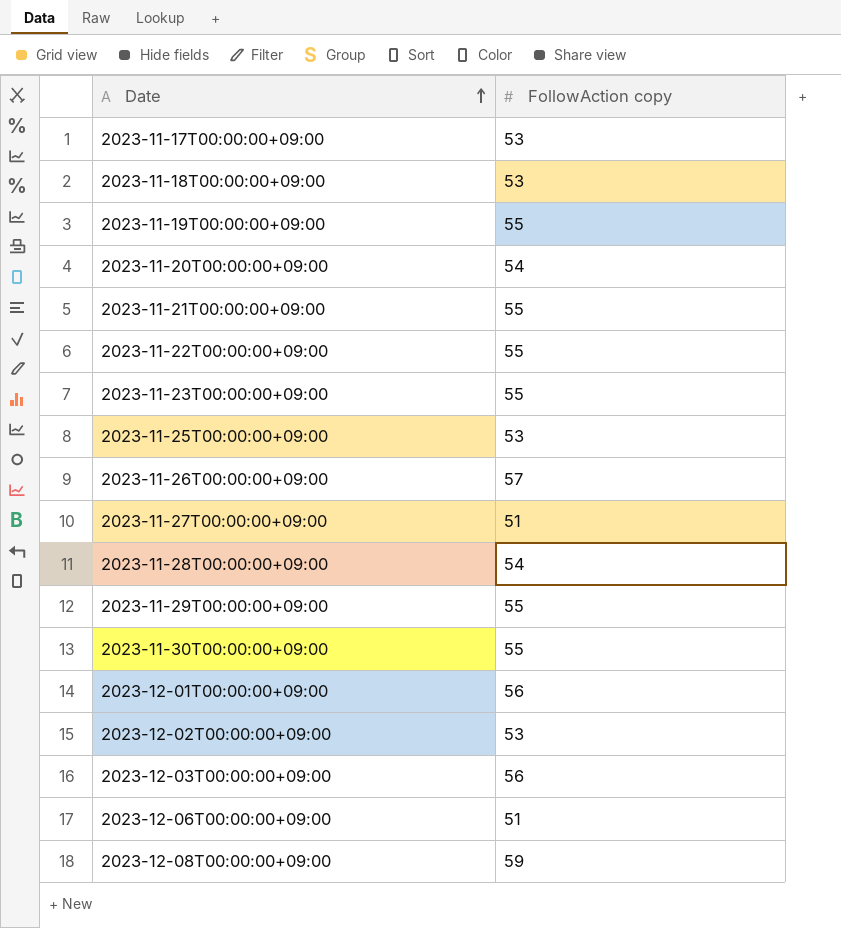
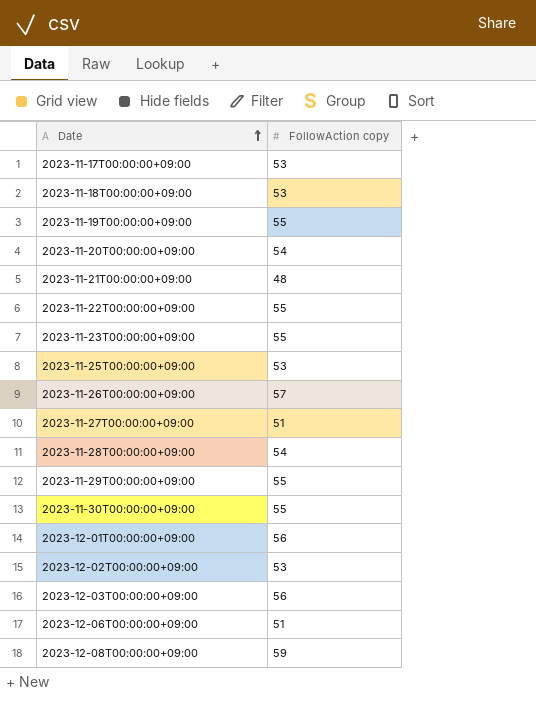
2023-11-21T00:00:00+09:00 | FollowAction copy: 55 -> 48

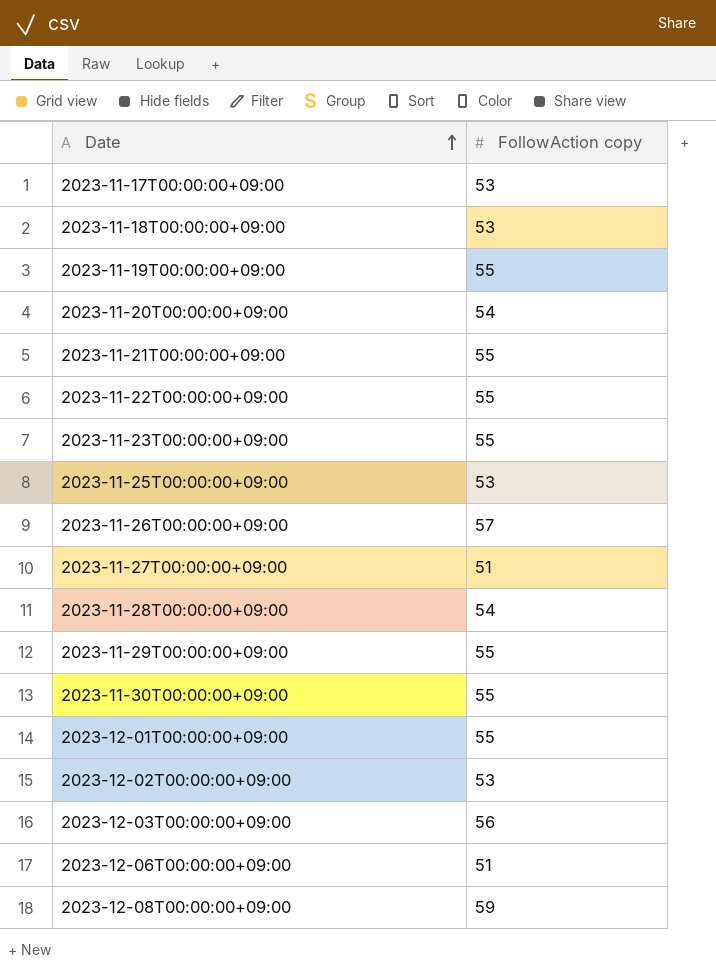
2023-11-21T00:00:00+09:00 | FollowAction copy: 48 -> 55
2023-12-01T00:00:00+09:00 | FollowAction copy: 56 -> 55

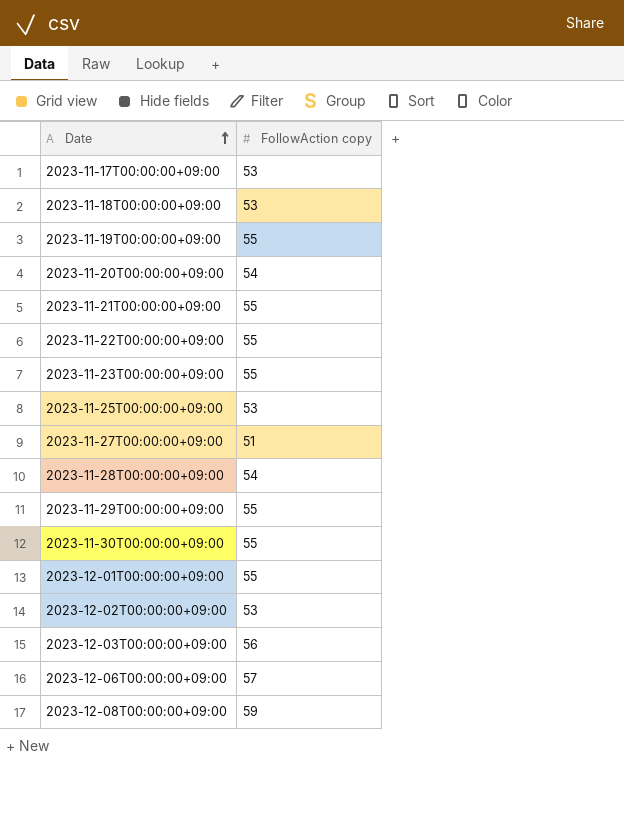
row 2023-11-26T00:00:00+09:00: 57 -> none
2023-12-06T00:00:00+09:00 | FollowAction copy: 51 -> 57

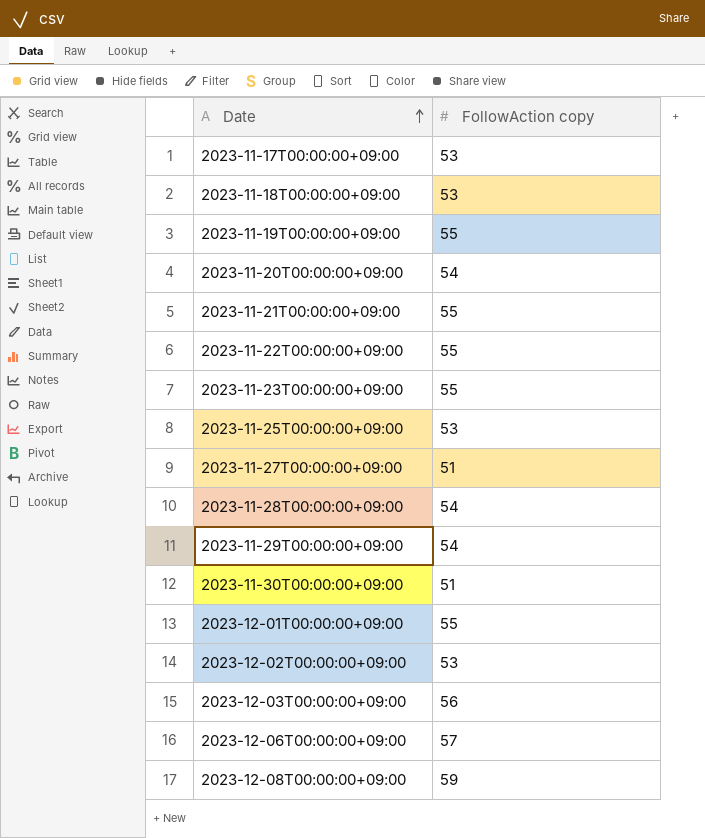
2023-11-29T00:00:00+09:00 | FollowAction copy: 55 -> 54
2023-11-30T00:00:00+09:00 | FollowAction copy: 55 -> 51

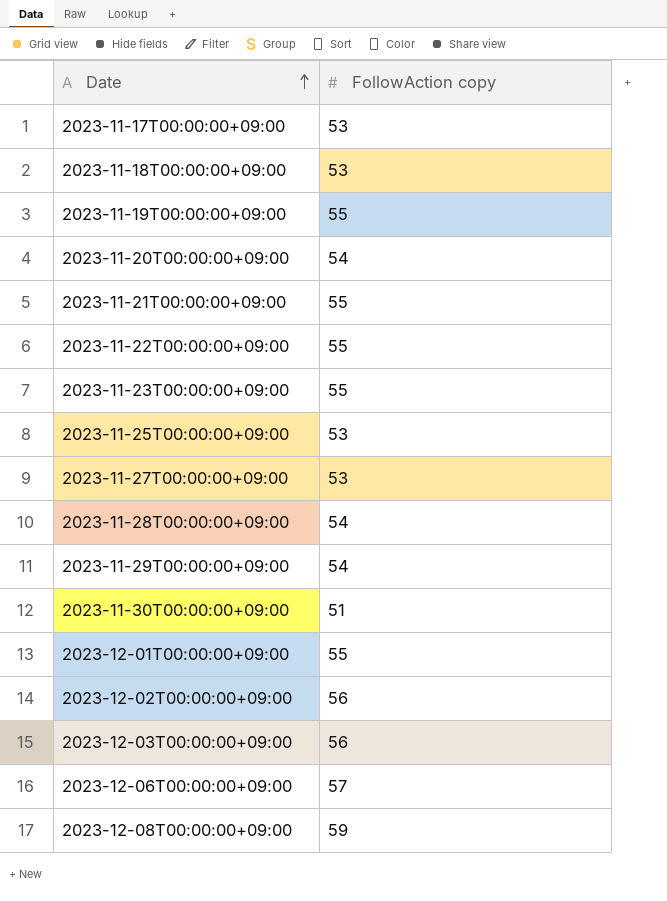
2023-11-27T00:00:00+09:00 | FollowAction copy: 51 -> 53
2023-12-02T00:00:00+09:00 | FollowAction copy: 53 -> 56

